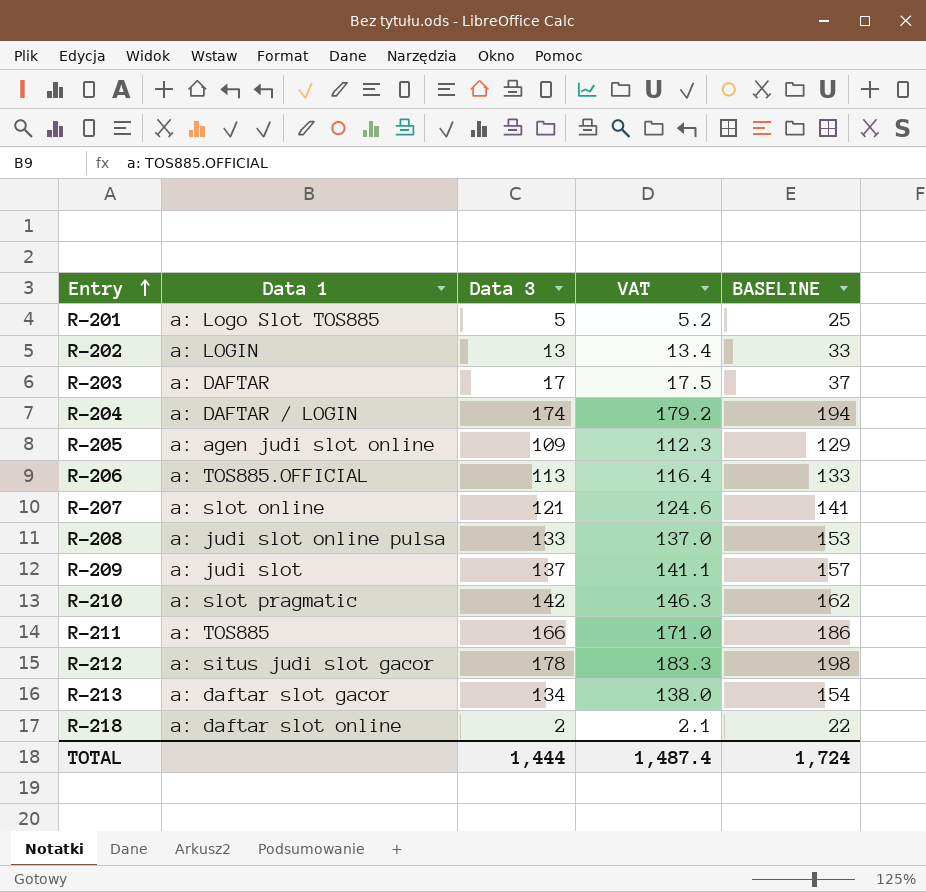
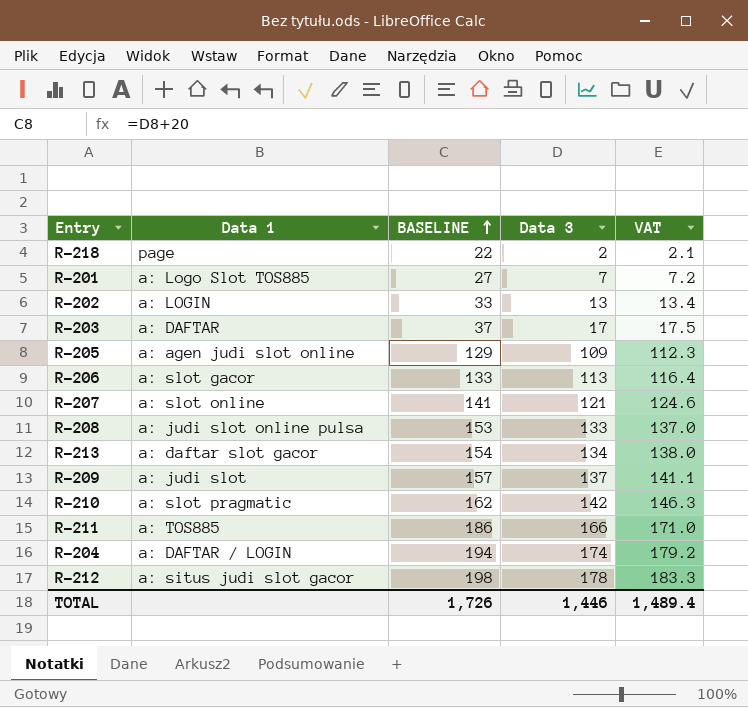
row order: Entry ascending -> BASELINE ascending
column BASELINE | position: 5 -> 3
R-218 | Data 1: a: daftar slot online -> page
R-201 | BASELINE: 25 -> 27
R-201 | Data 3: 5 -> 7
R-201 | VAT: 5.2 -> 7.2
R-206 | Data 1: a: TOS885.OFFICIAL -> a: slot gacor
TOTAL | BASELINE: 1,724 -> 1,726
TOTAL | Data 3: 1,444 -> 1,446
TOTAL | VAT: 1,487.4 -> 1,489.4

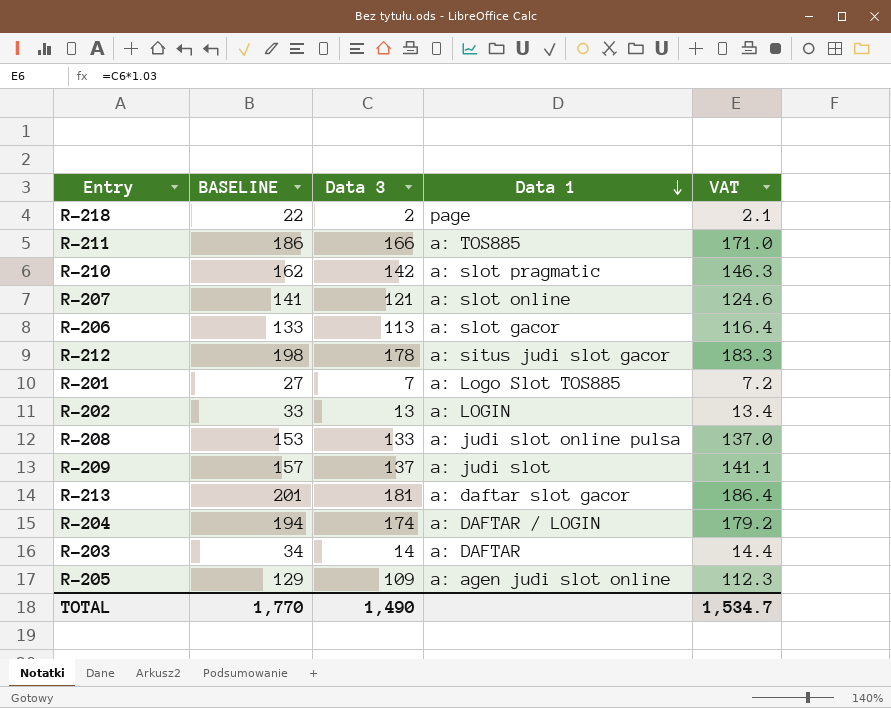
row order: BASELINE ascending -> Data 1 descending
column Data 1 | position: 2 -> 4
R-213 | BASELINE: 154 -> 201
R-213 | Data 3: 134 -> 181
R-213 | VAT: 138.0 -> 186.4
R-203 | BASELINE: 37 -> 34
R-203 | Data 3: 17 -> 14
R-203 | VAT: 17.5 -> 14.4
TOTAL | BASELINE: 1,726 -> 1,770
TOTAL | Data 3: 1,446 -> 1,490
TOTAL | VAT: 1,489.4 -> 1,534.7

